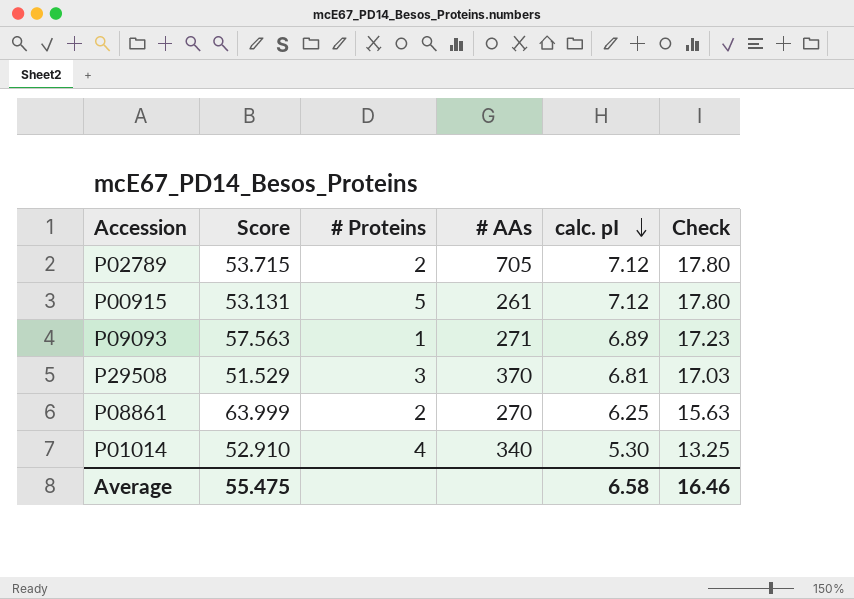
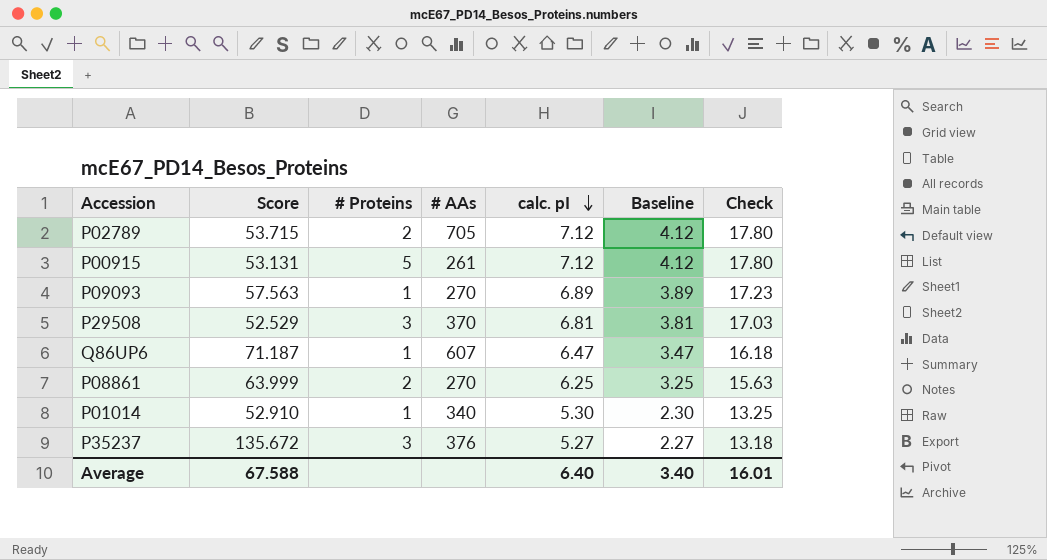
column Baseline | formula: none -> [calc. pI] - 3
P09093 | # AAs: 271 -> 270
P29508 | Score: 51.529 -> 52.529
row Q86UP6: none -> 71.187 | 1 | 607 | 6.47 | 3.47 | 16.18
P01014 | # Proteins: 4 -> 1
row P35237: none -> 135.672 | 3 | 376 | 5.27 | 2.27 | 13.18
Average | Score: 55.475 -> 67.588
Average | calc. pI: 6.58 -> 6.40
Average | Check: 16.46 -> 16.01

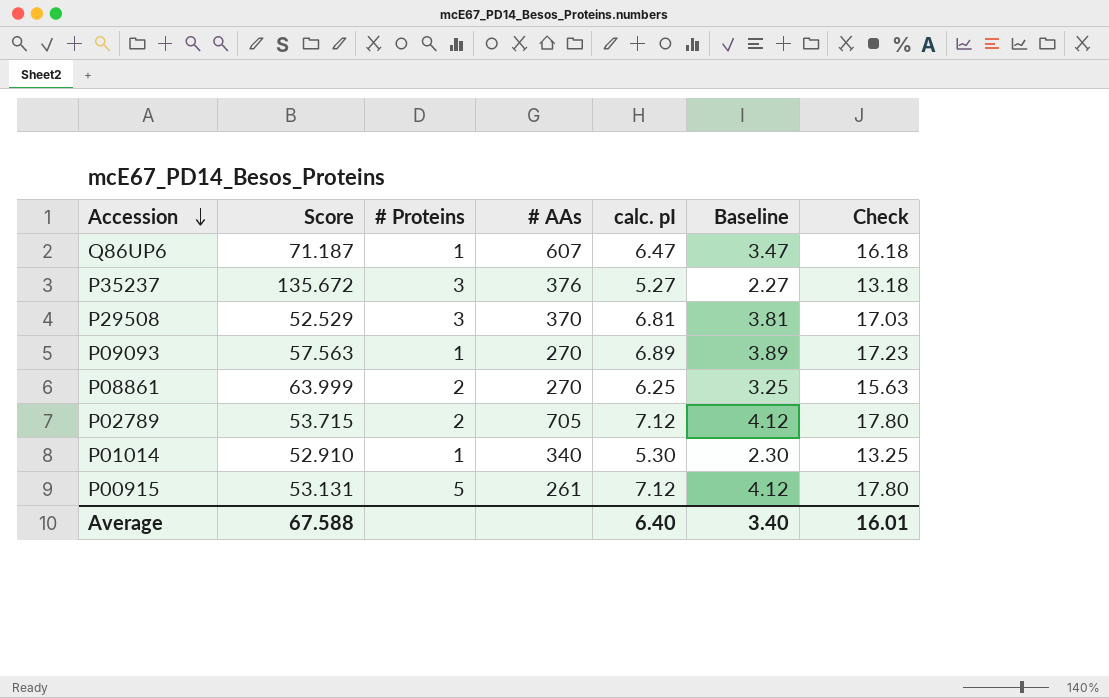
row order: calc. pI descending -> Accession descending

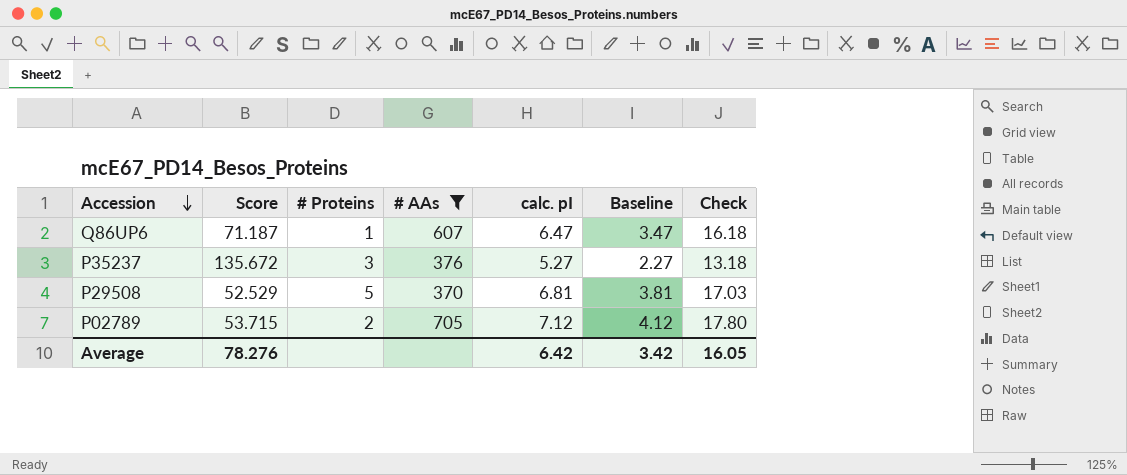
filter: none -> # AAs >= 370
P29508 | # Proteins: 3 -> 5
Average | Score: 67.588 -> 78.276
Average | calc. pI: 6.40 -> 6.42
Average | Baseline: 3.40 -> 3.42
Average | Check: 16.01 -> 16.05

